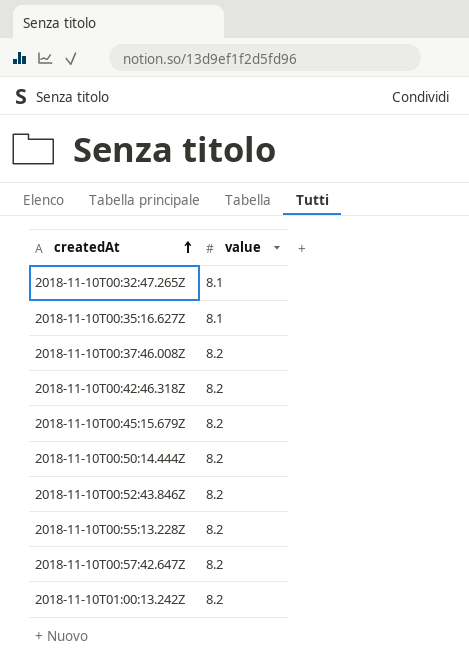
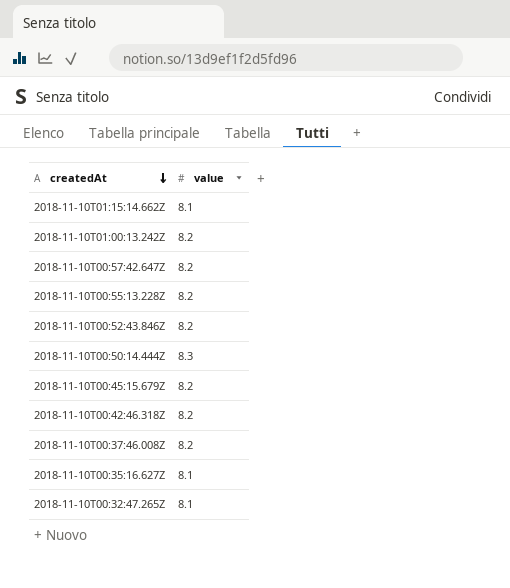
row order: createdAt ascending -> createdAt descending
row 2018-11-10T01:15:14.662Z: none -> 8.1
2018-11-10T00:50:14.444Z | value: 8.2 -> 8.3

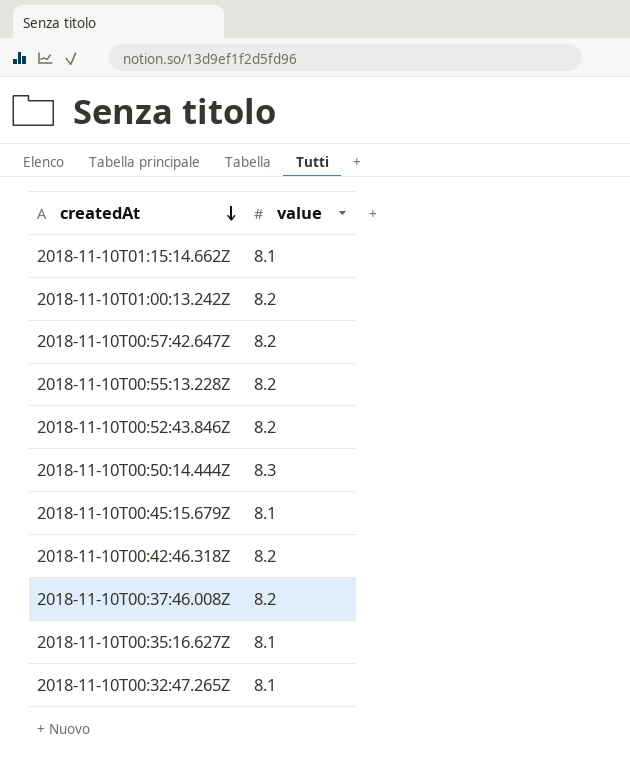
2018-11-10T00:45:15.679Z | value: 8.2 -> 8.1

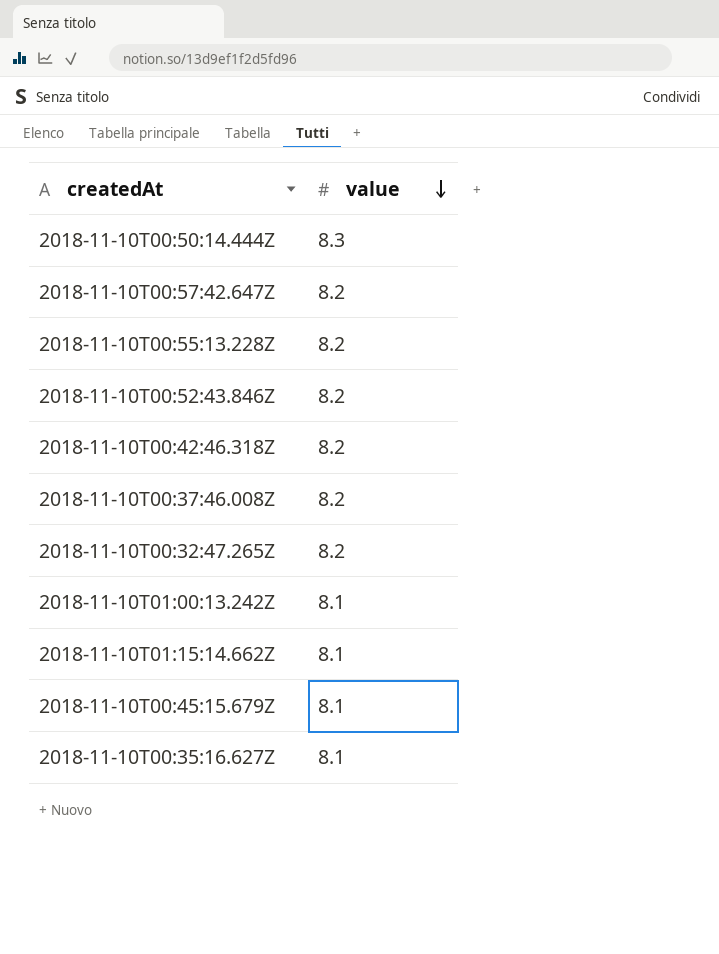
row order: createdAt descending -> value descending
2018-11-10T00:32:47.265Z | value: 8.1 -> 8.2
2018-11-10T01:00:13.242Z | value: 8.2 -> 8.1

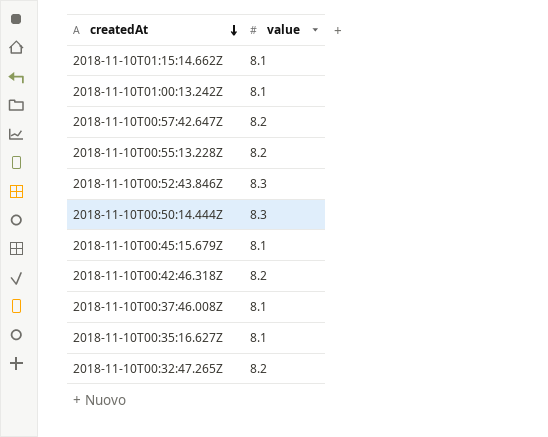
row order: value descending -> createdAt descending
2018-11-10T00:52:43.846Z | value: 8.2 -> 8.3
2018-11-10T00:37:46.008Z | value: 8.2 -> 8.1

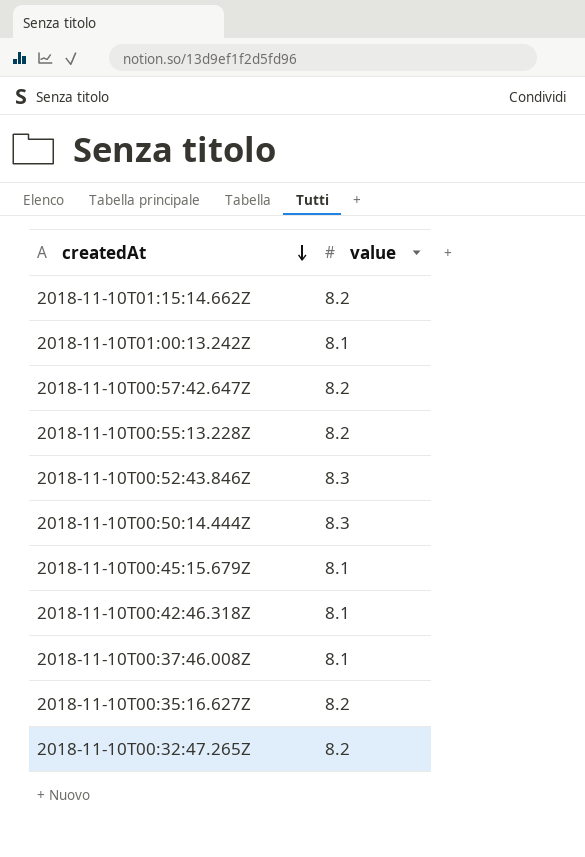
2018-11-10T01:15:14.662Z | value: 8.1 -> 8.2
2018-11-10T00:42:46.318Z | value: 8.2 -> 8.1
2018-11-10T00:35:16.627Z | value: 8.1 -> 8.2

